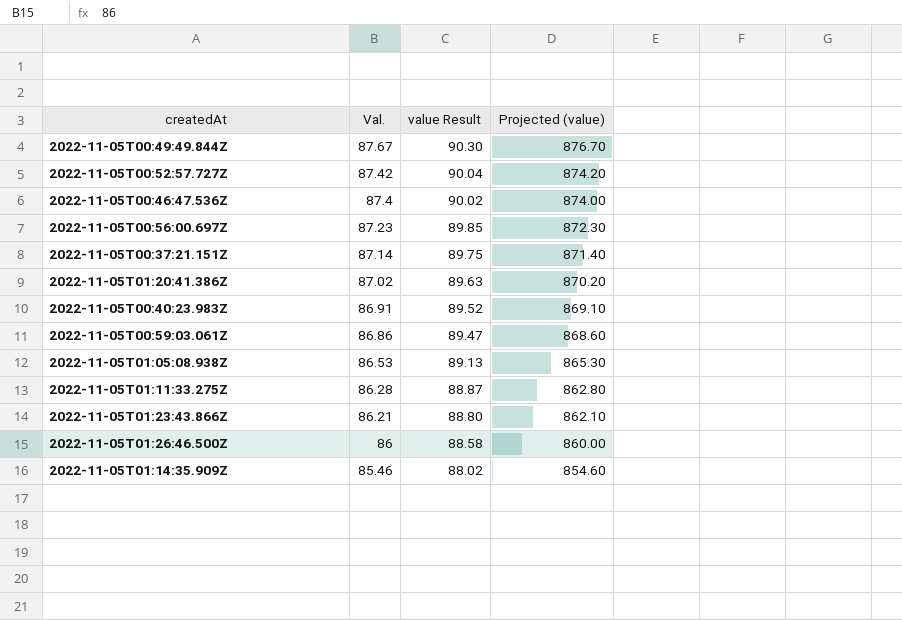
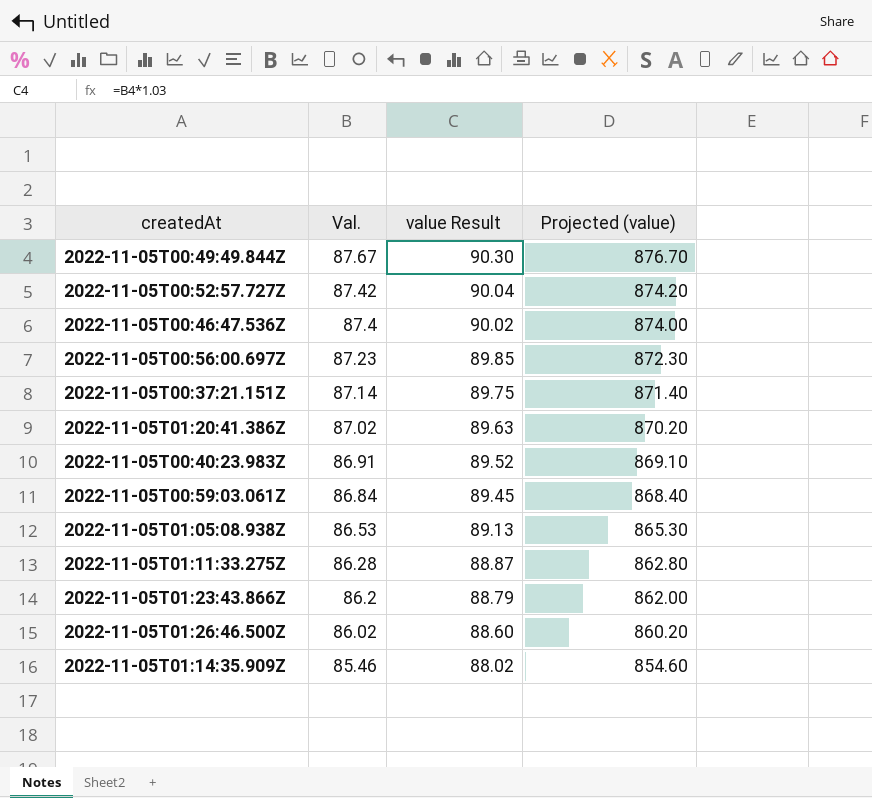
2022-11-05T00:59:03.061Z | Val.: 86.86 -> 86.84
2022-11-05T00:59:03.061Z | value Result: 89.47 -> 89.45
2022-11-05T00:59:03.061Z | Projected (value): 868.60 -> 868.40
2022-11-05T01:23:43.866Z | Val.: 86.21 -> 86.2
2022-11-05T01:23:43.866Z | value Result: 88.80 -> 88.79
2022-11-05T01:23:43.866Z | Projected (value): 862.10 -> 862.00
2022-11-05T01:26:46.500Z | Val.: 86 -> 86.02
2022-11-05T01:26:46.500Z | value Result: 88.58 -> 88.60
2022-11-05T01:26:46.500Z | Projected (value): 860.00 -> 860.20

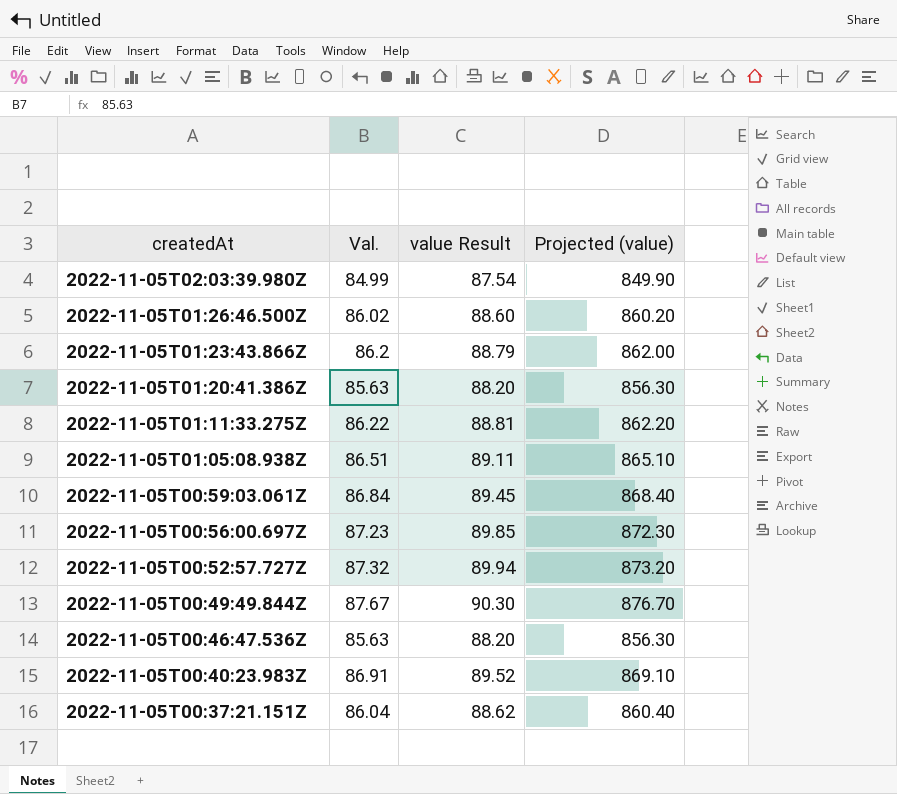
row order: Val. descending -> createdAt descending
row 2022-11-05T01:14:35.909Z: 85.46 | 88.02 | 854.60 -> none
row 2022-11-05T02:03:39.980Z: none -> 84.99 | 87.54 | 849.90
2022-11-05T01:20:41.386Z | Val.: 87.02 -> 85.63
2022-11-05T01:20:41.386Z | value Result: 89.63 -> 88.20
2022-11-05T01:20:41.386Z | Projected (value): 870.20 -> 856.30
2022-11-05T01:11:33.275Z | Val.: 86.28 -> 86.22
2022-11-05T01:11:33.275Z | value Result: 88.87 -> 88.81
2022-11-05T01:11:33.275Z | Projected (value): 862.80 -> 862.20
2022-11-05T01:05:08.938Z | Val.: 86.53 -> 86.51
2022-11-05T01:05:08.938Z | value Result: 89.13 -> 89.11
2022-11-05T01:05:08.938Z | Projected (value): 865.30 -> 865.10
2022-11-05T00:52:57.727Z | Val.: 87.42 -> 87.32
2022-11-05T00:52:57.727Z | value Result: 90.04 -> 89.94
2022-11-05T00:52:57.727Z | Projected (value): 874.20 -> 873.20
2022-11-05T00:46:47.536Z | Val.: 87.4 -> 85.63
2022-11-05T00:46:47.536Z | value Result: 90.02 -> 88.20
2022-11-05T00:46:47.536Z | Projected (value): 874.00 -> 856.30
2022-11-05T00:37:21.151Z | Val.: 87.14 -> 86.04
2022-11-05T00:37:21.151Z | value Result: 89.75 -> 88.62
2022-11-05T00:37:21.151Z | Projected (value): 871.40 -> 860.40

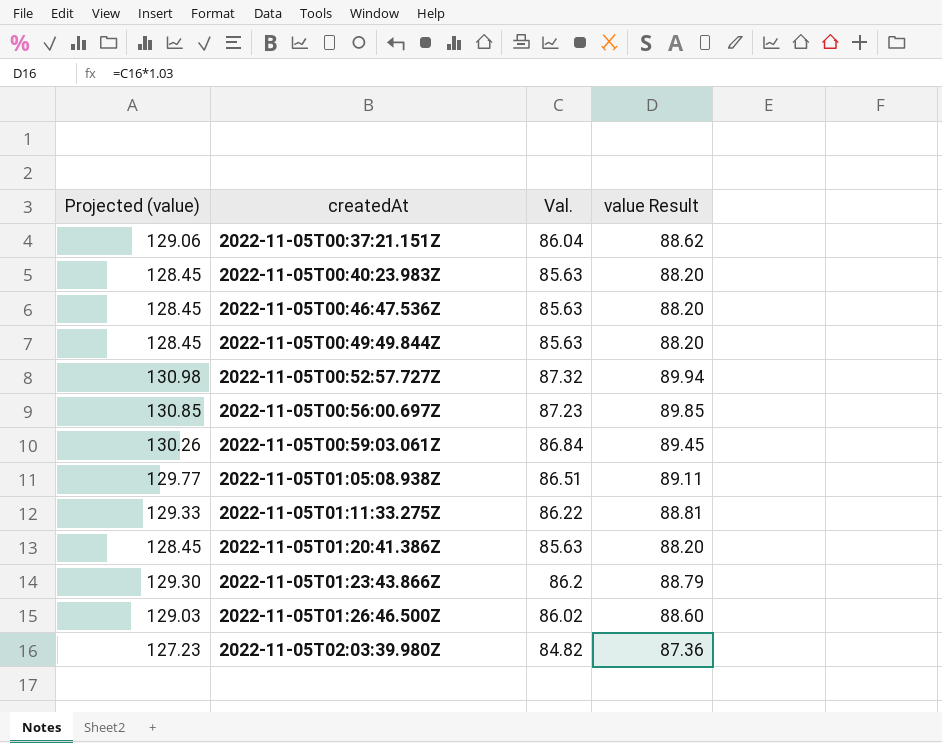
row order: createdAt descending -> createdAt ascending
column Projected (value) | formula: [Val.] * 10 -> [Val.] * 1.5
column Projected (value) | position: 4 -> 1
2022-11-05T00:40:23.983Z | Val.: 86.91 -> 85.63
2022-11-05T00:40:23.983Z | value Result: 89.52 -> 88.20
2022-11-05T00:49:49.844Z | Val.: 87.67 -> 85.63
2022-11-05T00:49:49.844Z | value Result: 90.30 -> 88.20
2022-11-05T02:03:39.980Z | Val.: 84.99 -> 84.82
2022-11-05T02:03:39.980Z | value Result: 87.54 -> 87.36

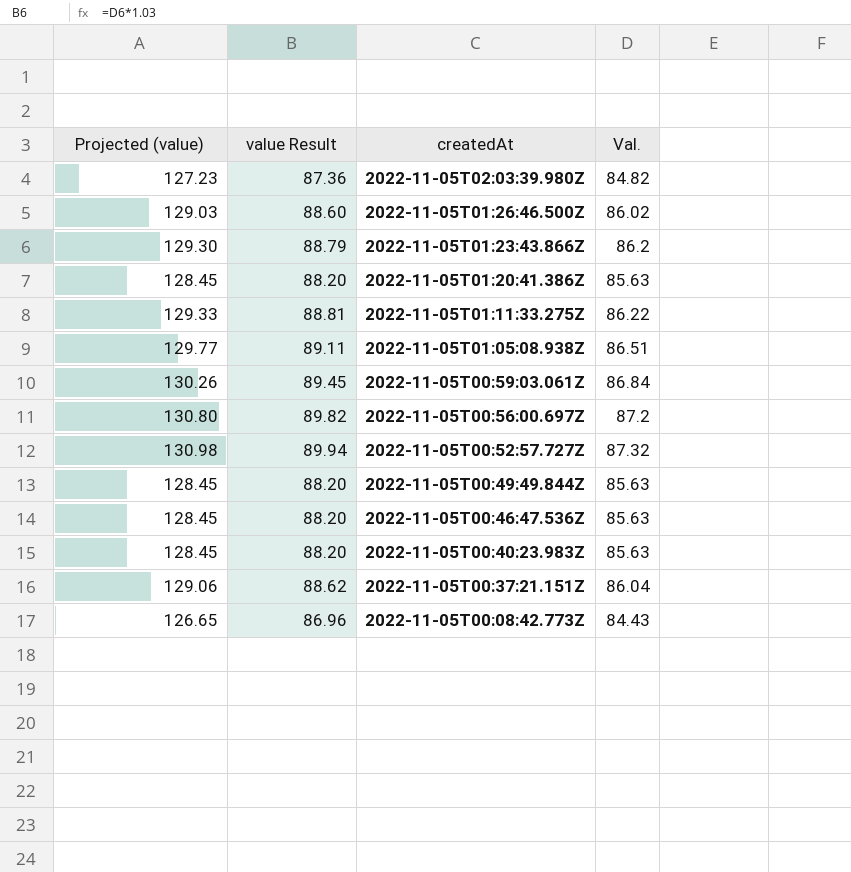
row order: createdAt ascending -> createdAt descending
column value Result | position: 4 -> 2
2022-11-05T00:56:00.697Z | Projected (value): 130.85 -> 130.80
2022-11-05T00:56:00.697Z | value Result: 89.85 -> 89.82
2022-11-05T00:56:00.697Z | Val.: 87.23 -> 87.2
row 2022-11-05T00:08:42.773Z: none -> 126.65 | 86.96 | 84.43

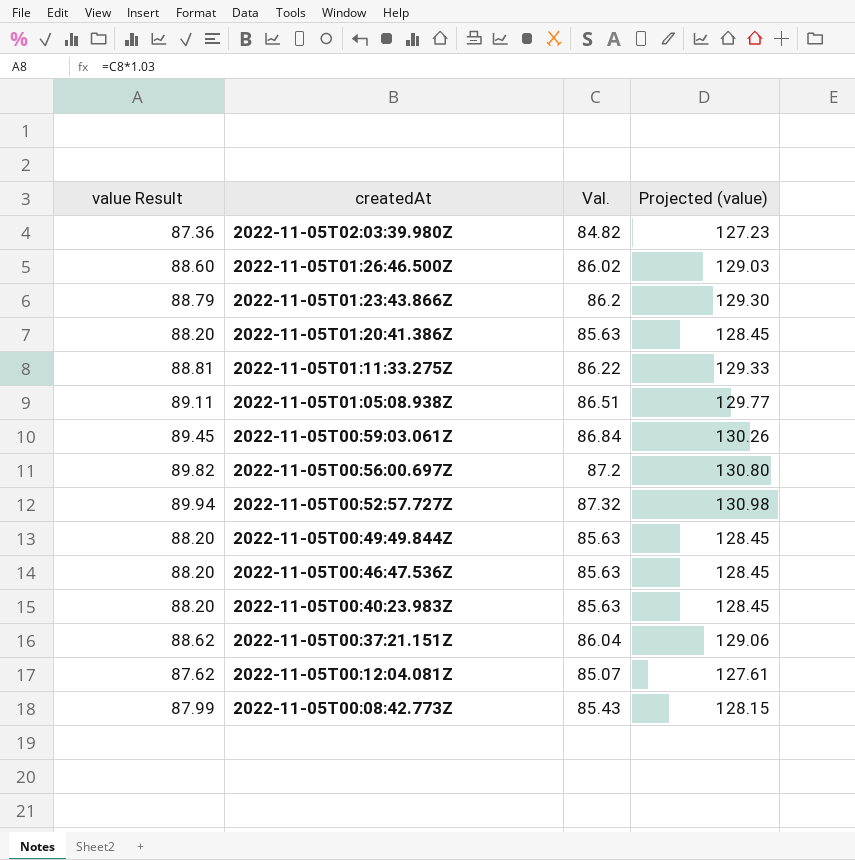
column Projected (value) | position: 1 -> 4
row 2022-11-05T00:12:04.081Z: none -> 87.62 | 85.07 | 127.61
2022-11-05T00:08:42.773Z | value Result: 86.96 -> 87.99
2022-11-05T00:08:42.773Z | Val.: 84.43 -> 85.43
2022-11-05T00:08:42.773Z | Projected (value): 126.65 -> 128.15

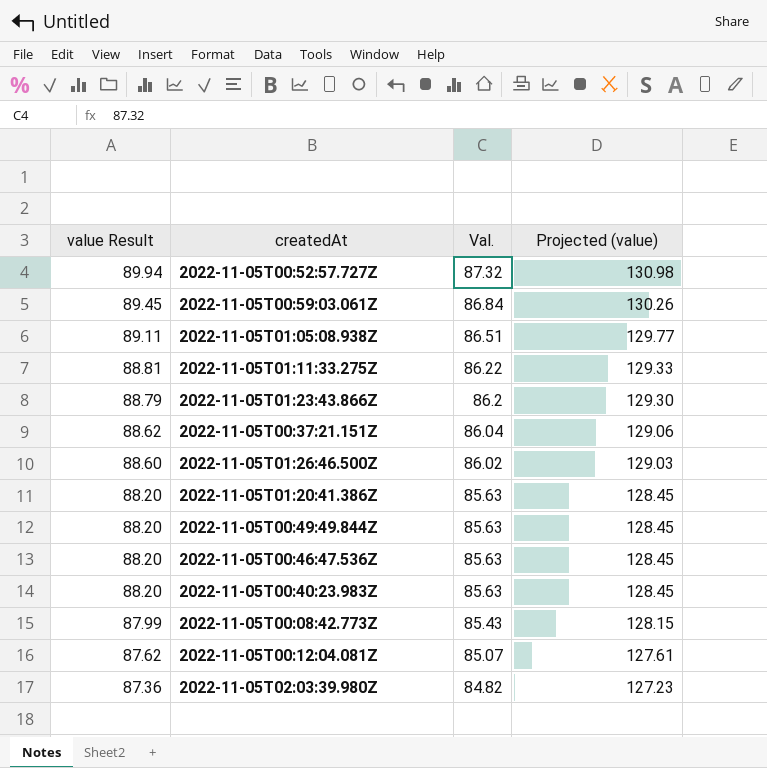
row order: createdAt descending -> value Result descending
row 2022-11-05T00:56:00.697Z: 89.82 | 87.2 | 130.80 -> none

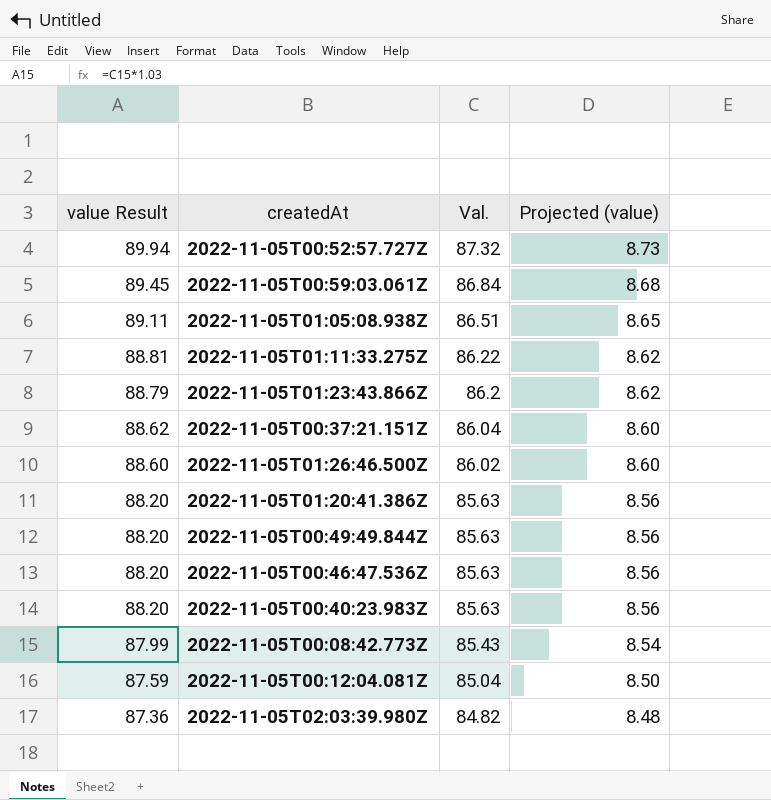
column Projected (value) | formula: [Val.] * 1.5 -> [Val.] * 0.1
2022-11-05T00:12:04.081Z | value Result: 87.62 -> 87.59
2022-11-05T00:12:04.081Z | Val.: 85.07 -> 85.04

